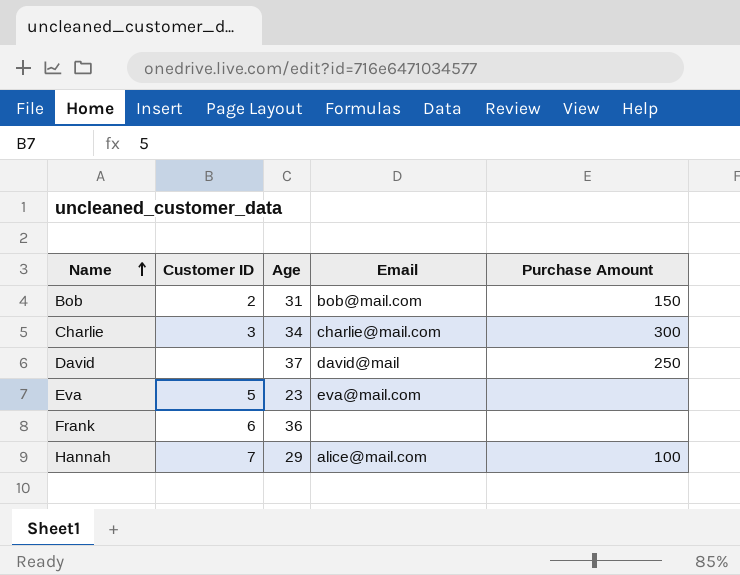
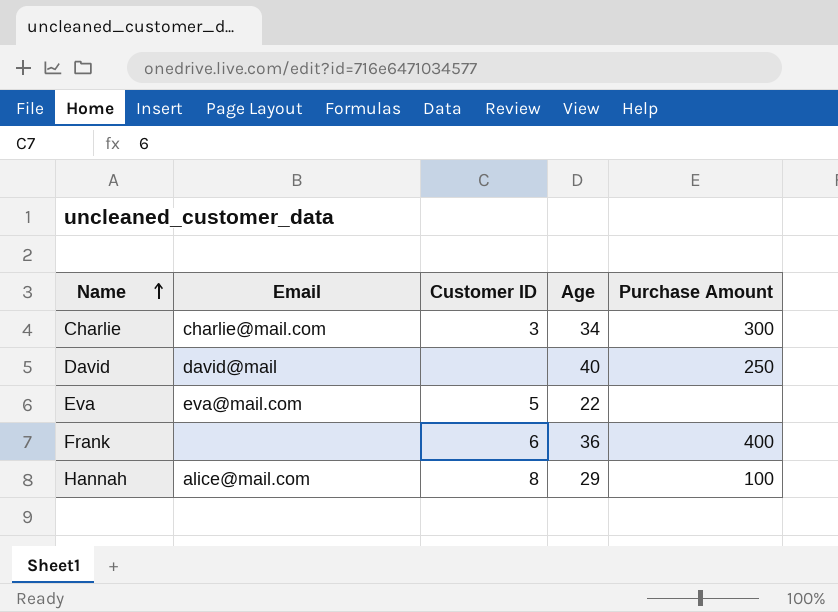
column Email | position: 4 -> 2
row Bob: 2 | 31 | bob@mail.com | 150 -> none
David | Age: 37 -> 40
Eva | Age: 23 -> 22
Frank | Purchase Amount: none -> 400
Hannah | Customer ID: 7 -> 8

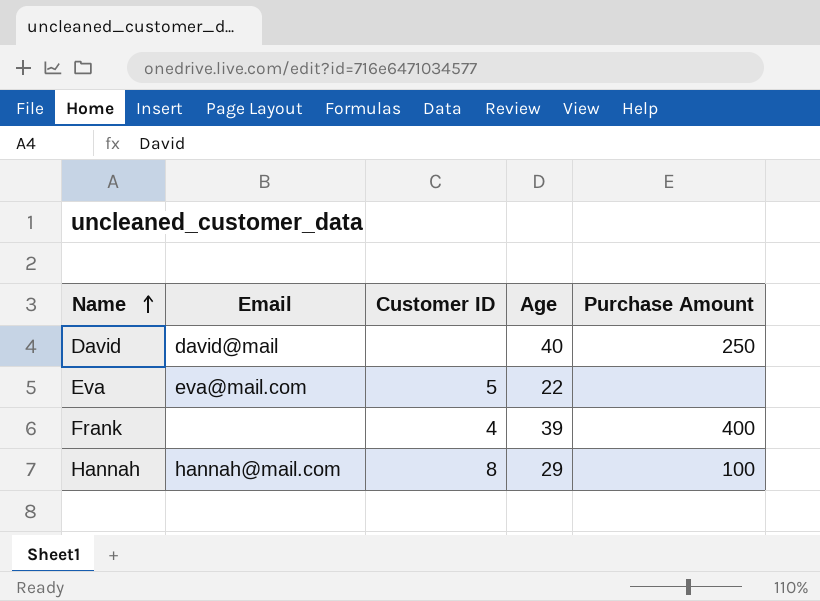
row Charlie: charlie@mail.com | 3 | 34 | 300 -> none
Frank | Customer ID: 6 -> 4
Frank | Age: 36 -> 39
Hannah | Email: alice@mail.com -> hannah@mail.com

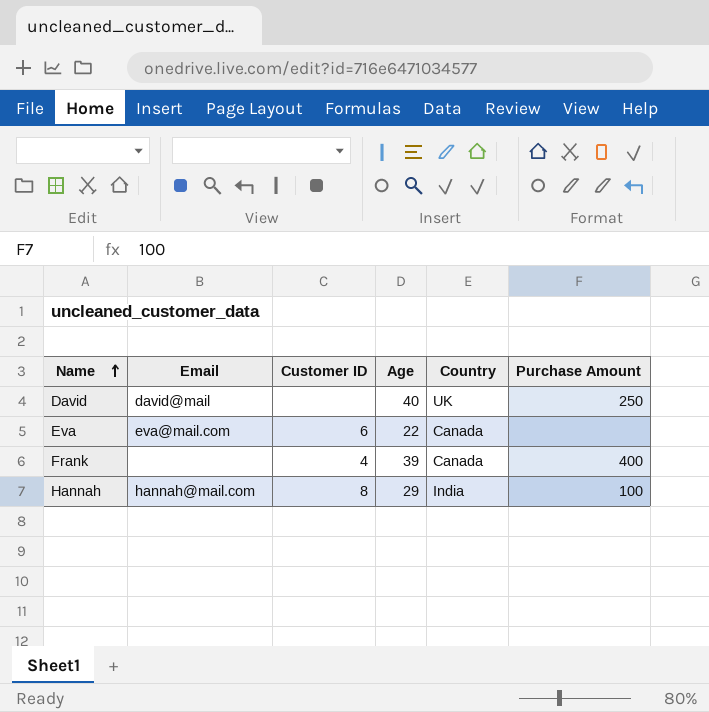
column Country | position: none -> 5
Eva | Customer ID: 5 -> 6

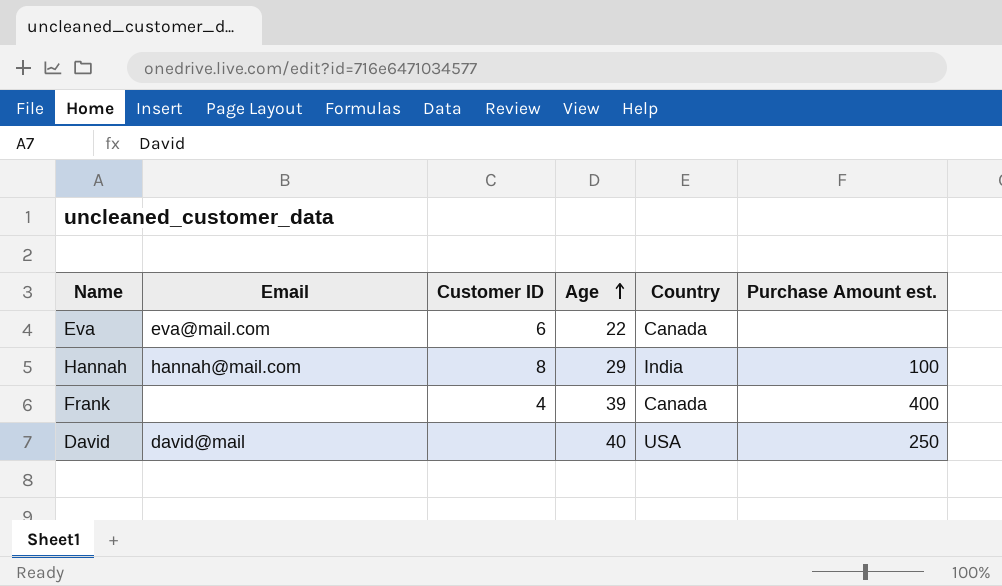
row order: Name ascending -> Age ascending
column name: Purchase Amount -> Purchase Amount est.
David | Country: UK -> USA

